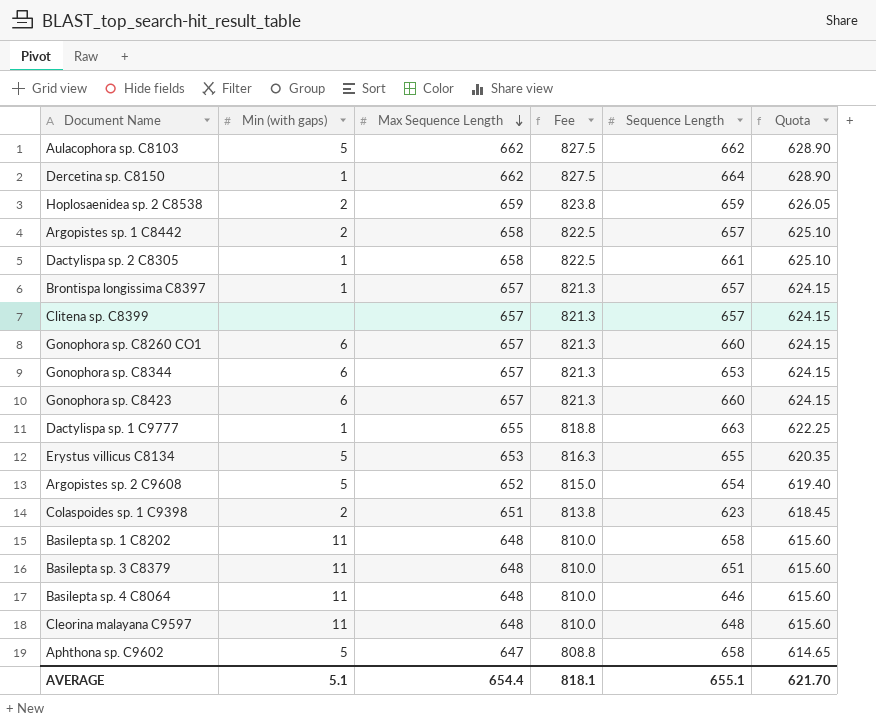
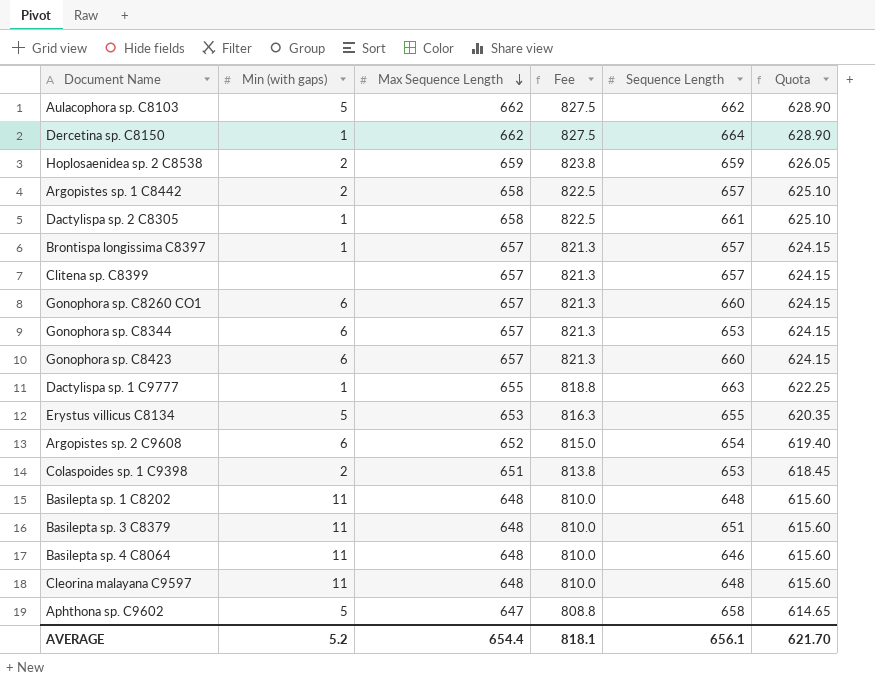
Argopistes sp. 2 C9608 | Min (with gaps): 5 -> 6
Colaspoides sp. 1 C9398 | Sequence Length: 623 -> 653
Basilepta sp. 1 C8202 | Sequence Length: 658 -> 648
AVERAGE | Min (with gaps): 5.1 -> 5.2
AVERAGE | Sequence Length: 655.1 -> 656.1

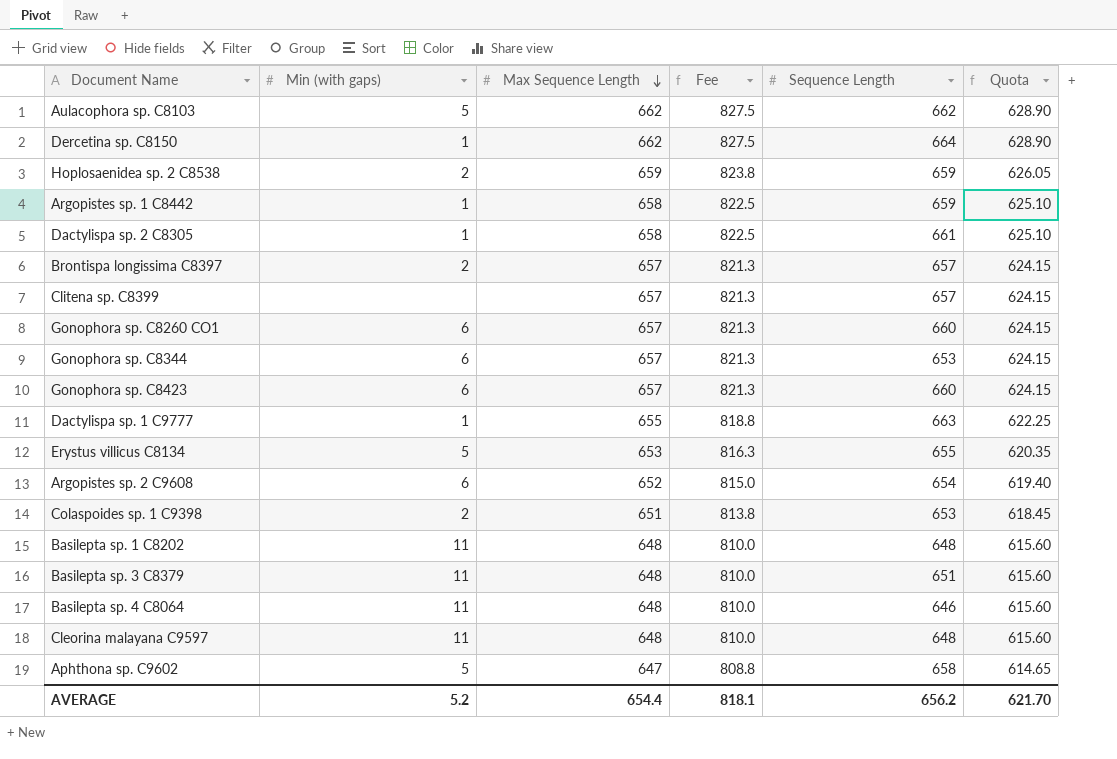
Argopistes sp. 1 C8442 | Min (with gaps): 2 -> 1
Argopistes sp. 1 C8442 | Sequence Length: 657 -> 659
Brontispa longissima C8397 | Min (with gaps): 1 -> 2
AVERAGE | Sequence Length: 656.1 -> 656.2

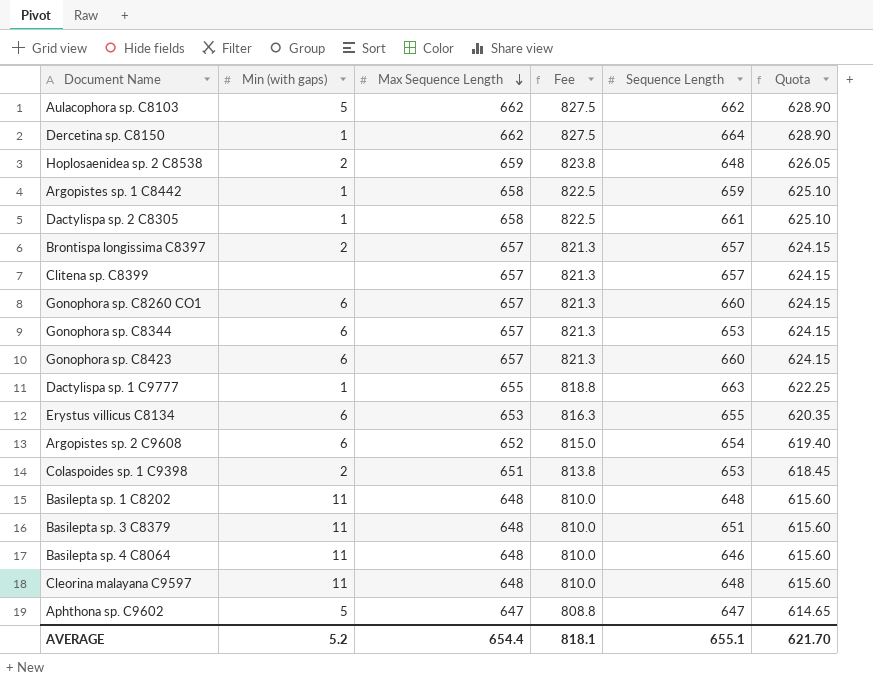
Hoplosaenidea sp. 2 C8538 | Sequence Length: 659 -> 648
Erystus villicus C8134 | Min (with gaps): 5 -> 6
Aphthona sp. C9602 | Sequence Length: 658 -> 647
AVERAGE | Sequence Length: 656.2 -> 655.1

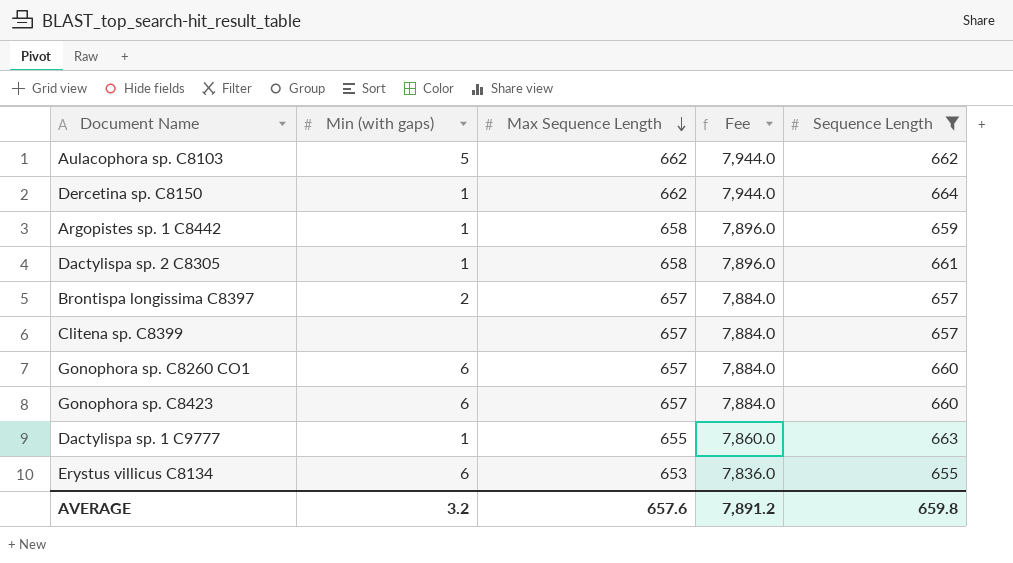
filter: none -> Sequence Length >= 655
column Quota | formula: [Max Sequence Length] * 0.95 -> none
column Fee | formula: [Max Sequence Length] * 1.25 -> [Max Sequence Length] * 12
AVERAGE | Min (with gaps): 5.2 -> 3.2
AVERAGE | Max Sequence Length: 654.4 -> 657.6
AVERAGE | Fee: 818.1 -> 7,891.2
AVERAGE | Sequence Length: 655.1 -> 659.8

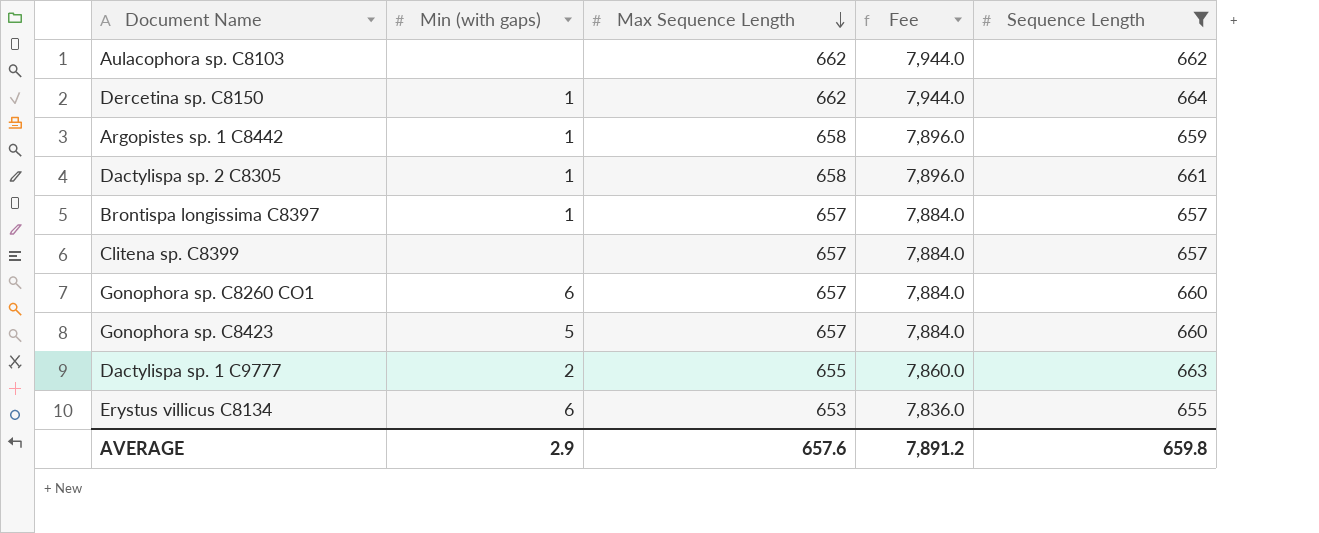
Aulacophora sp. C8103 | Min (with gaps): 5 -> none
Brontispa longissima C8397 | Min (with gaps): 2 -> 1
Gonophora sp. C8423 | Min (with gaps): 6 -> 5
Dactylispa sp. 1 C9777 | Min (with gaps): 1 -> 2
AVERAGE | Min (with gaps): 3.2 -> 2.9

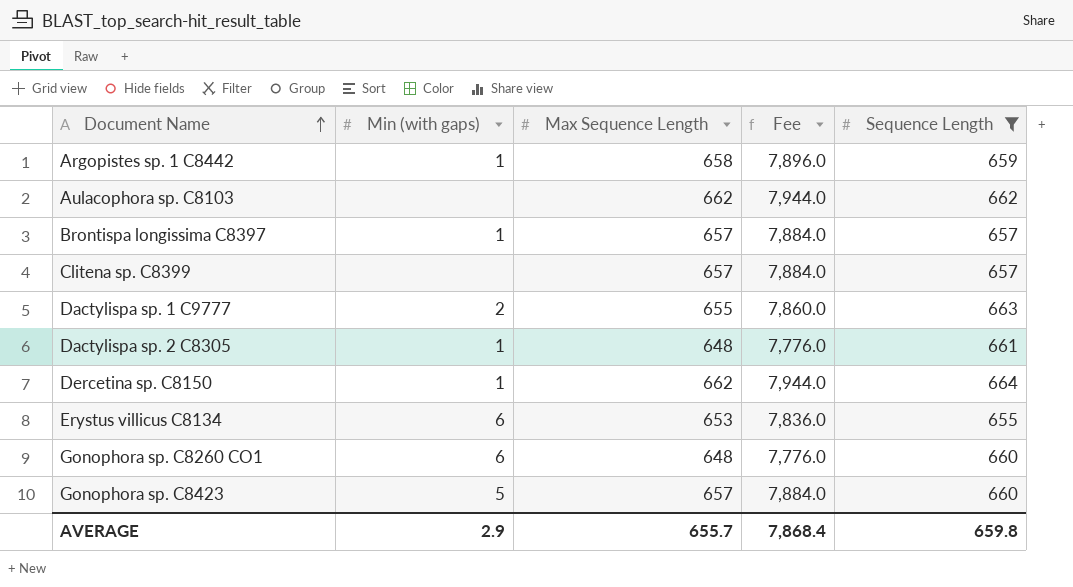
row order: Max Sequence Length descending -> Document Name ascending
Dactylispa sp. 2 C8305 | Max Sequence Length: 658 -> 648
Dactylispa sp. 2 C8305 | Fee: 7,896.0 -> 7,776.0
Gonophora sp. C8260 CO1 | Max Sequence Length: 657 -> 648
Gonophora sp. C8260 CO1 | Fee: 7,884.0 -> 7,776.0
AVERAGE | Max Sequence Length: 657.6 -> 655.7
AVERAGE | Fee: 7,891.2 -> 7,868.4

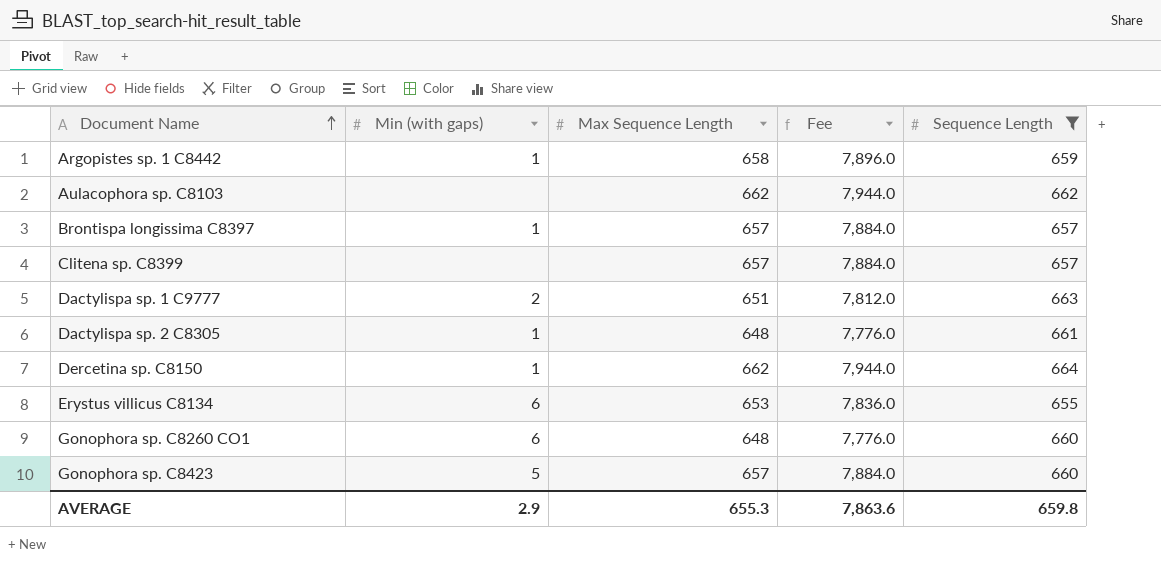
Dactylispa sp. 1 C9777 | Max Sequence Length: 655 -> 651
Dactylispa sp. 1 C9777 | Fee: 7,860.0 -> 7,812.0
AVERAGE | Max Sequence Length: 655.7 -> 655.3
AVERAGE | Fee: 7,868.4 -> 7,863.6

